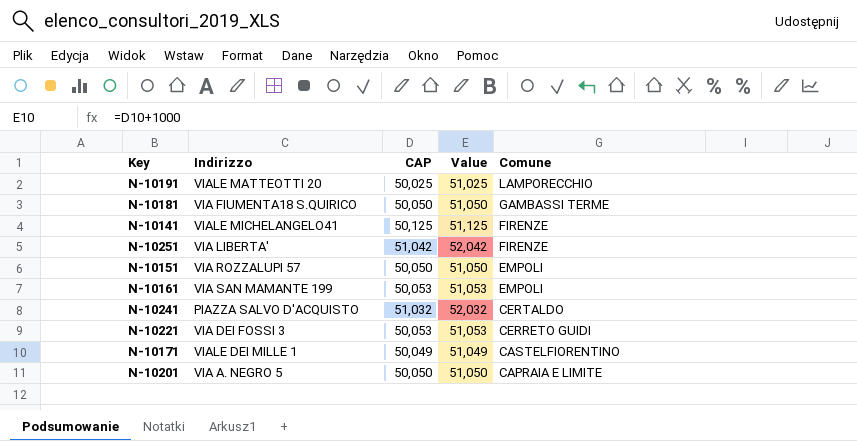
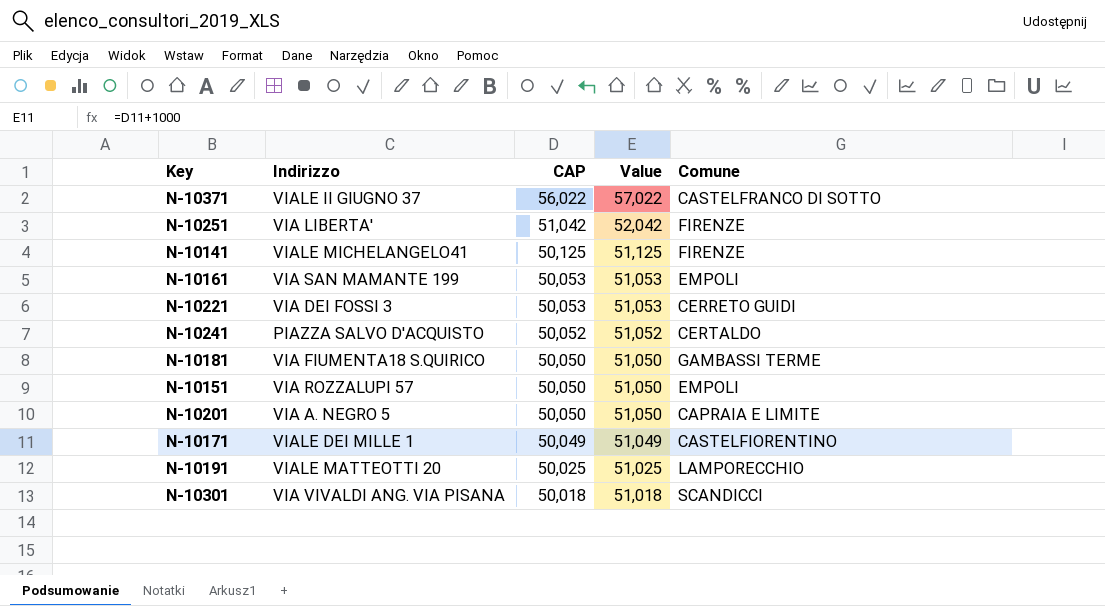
row order: Comune descending -> CAP descending
row N-10371: none -> VIALE II GIUGNO 37 | 56,022 | 57,022 | CASTELFRANCO DI SOTTO
N-10241 | CAP: 51,032 -> 50,052
N-10241 | Value: 52,032 -> 51,052
row N-10301: none -> VIA VIVALDI ANG. VIA PISANA | 50,018 | 51,018 | SCANDICCI

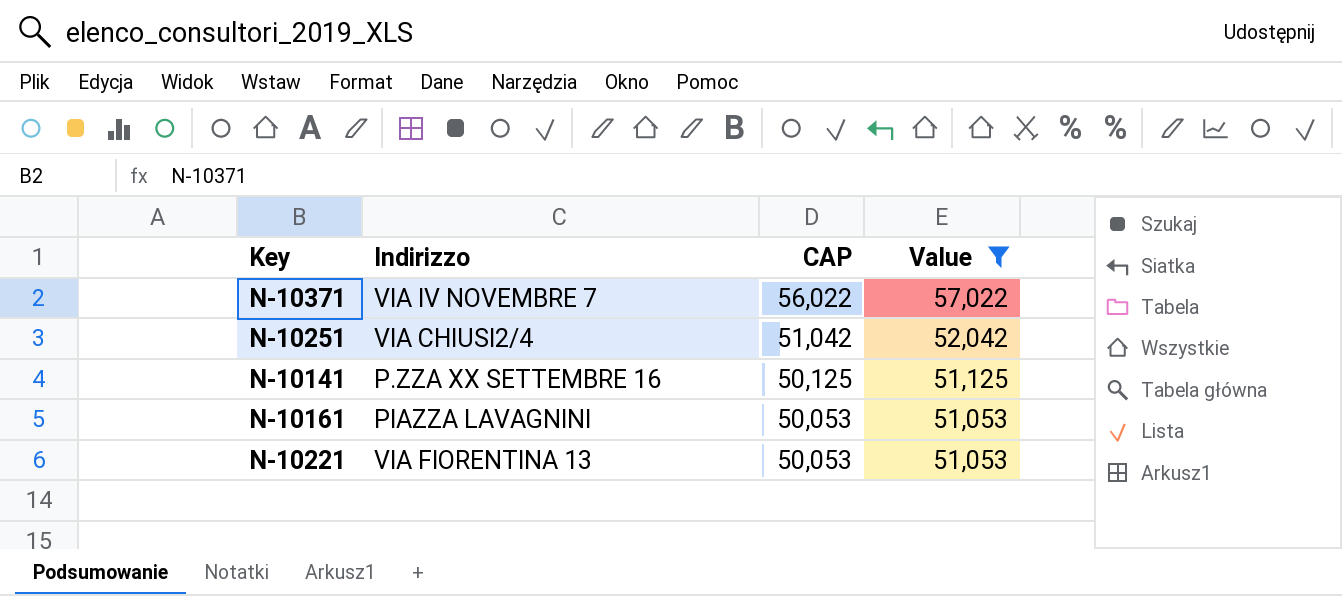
filter: none -> Value >= 51,053
column Comune | position: 5 -> none
N-10371 | Indirizzo: VIALE II GIUGNO 37 -> VIA IV NOVEMBRE 7
N-10251 | Indirizzo: VIA LIBERTA' -> VIA CHIUSI2/4
N-10141 | Indirizzo: VIALE MICHELANGELO41 -> P.ZZA XX SETTEMBRE 16
N-10161 | Indirizzo: VIA SAN MAMANTE 199 -> PIAZZA LAVAGNINI
N-10221 | Indirizzo: VIA DEI FOSSI 3 -> VIA FIORENTINA 13

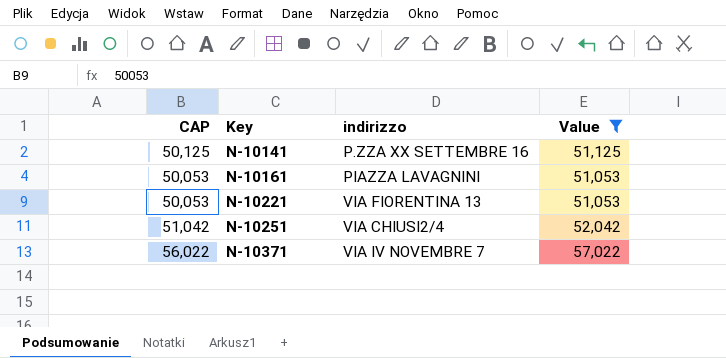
row order: CAP descending -> Key ascending
column CAP | position: 3 -> 1
column name: Indirizzo -> indirizzo

